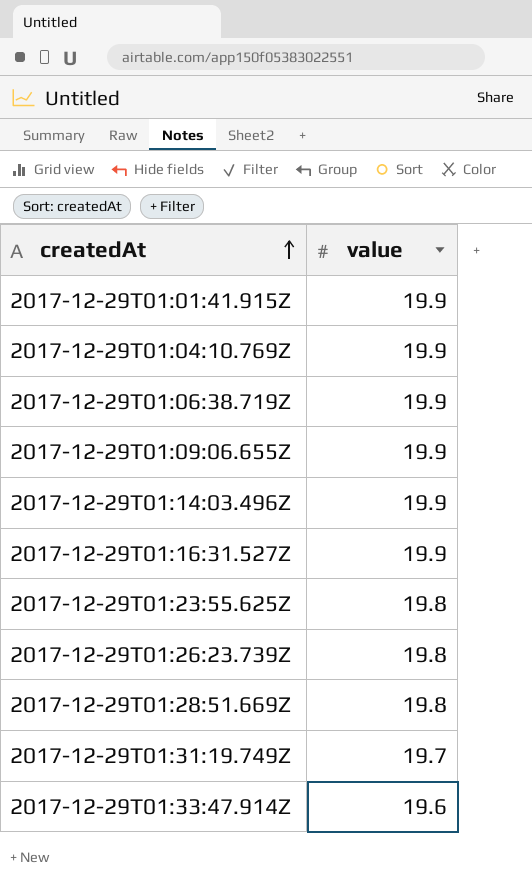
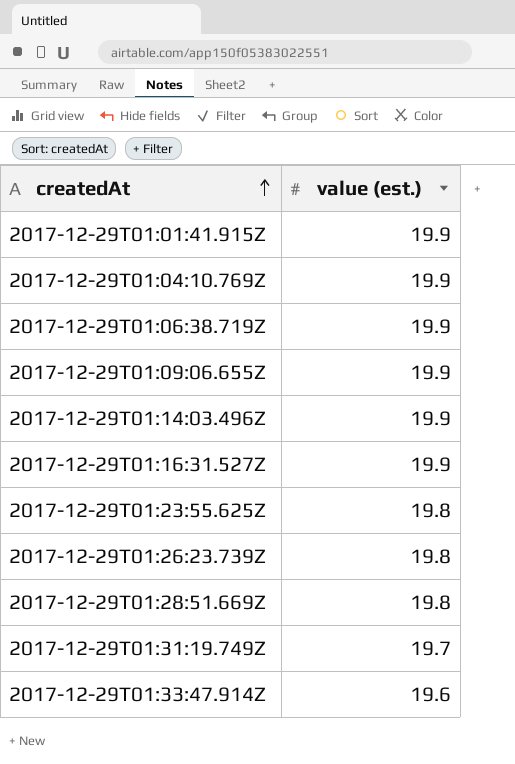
column name: value -> value (est.)

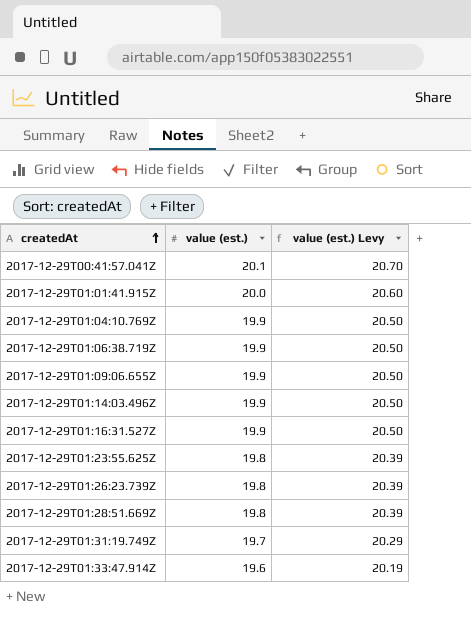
column value (est.) Levy | formula: none -> [value (est.)] * 1.03
row 2017-12-29T00:41:57.041Z: none -> 20.1 | 20.70
2017-12-29T01:01:41.915Z | value (est.): 19.9 -> 20.0

